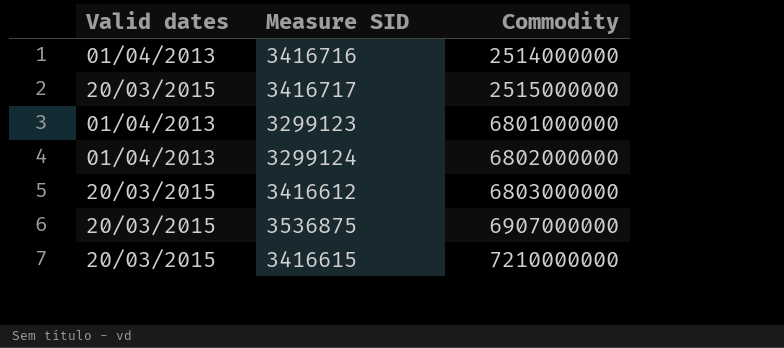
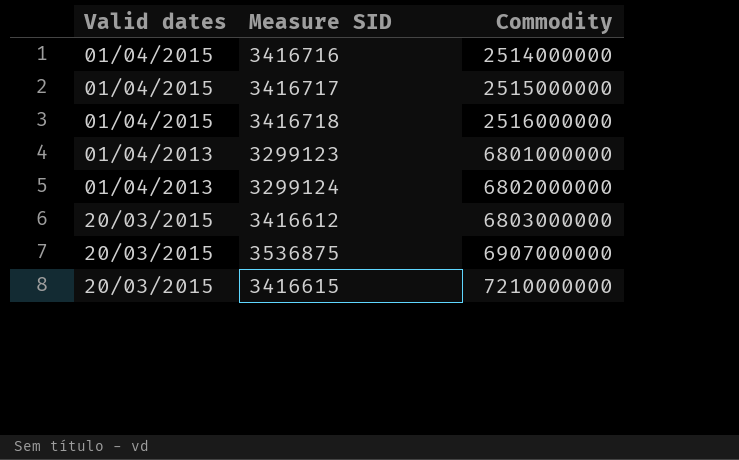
3416716 | Valid dates: 01/04/2013 -> 01/04/2015
3416717 | Valid dates: 20/03/2015 -> 01/04/2015
row 3416718: none -> 01/04/2015 | 2516000000

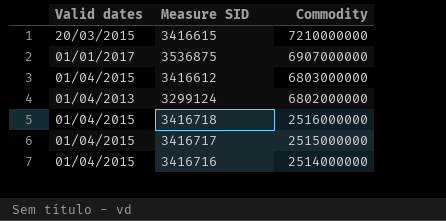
row order: Commodity ascending -> Commodity descending
row 3299123: 01/04/2013 | 6801000000 -> none
3536875 | Valid dates: 20/03/2015 -> 01/01/2017
3416612 | Valid dates: 20/03/2015 -> 01/04/2015

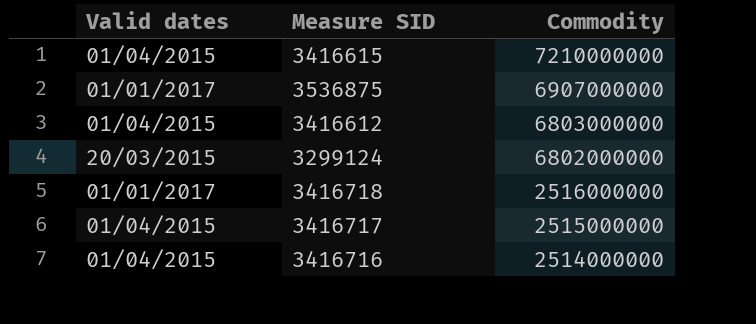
3416615 | Valid dates: 20/03/2015 -> 01/04/2015
3299124 | Valid dates: 01/04/2013 -> 20/03/2015
3416718 | Valid dates: 01/04/2015 -> 01/01/2017

